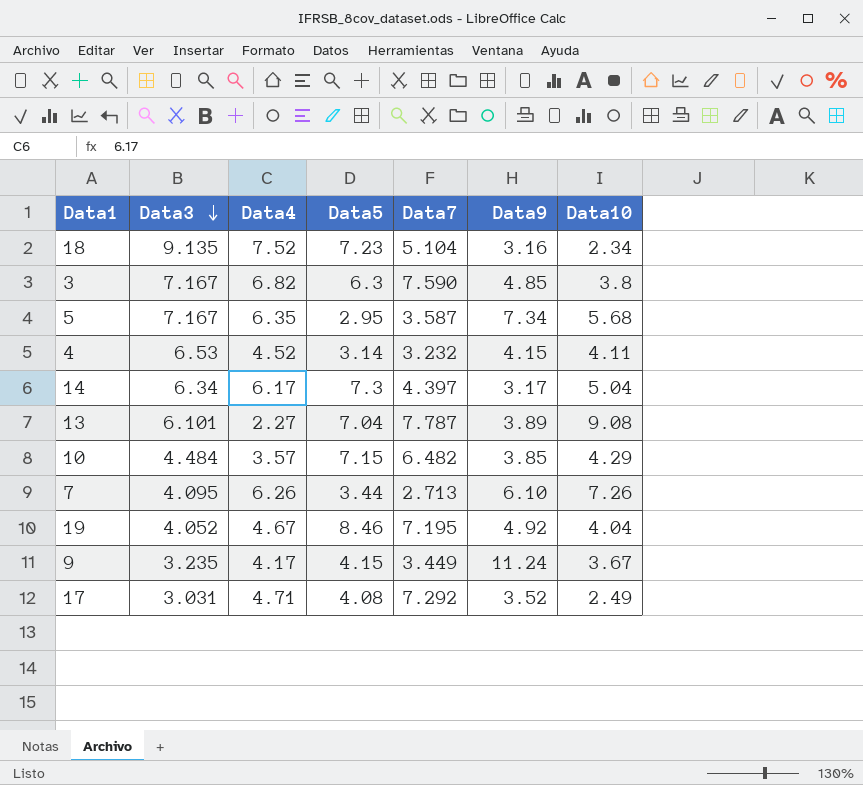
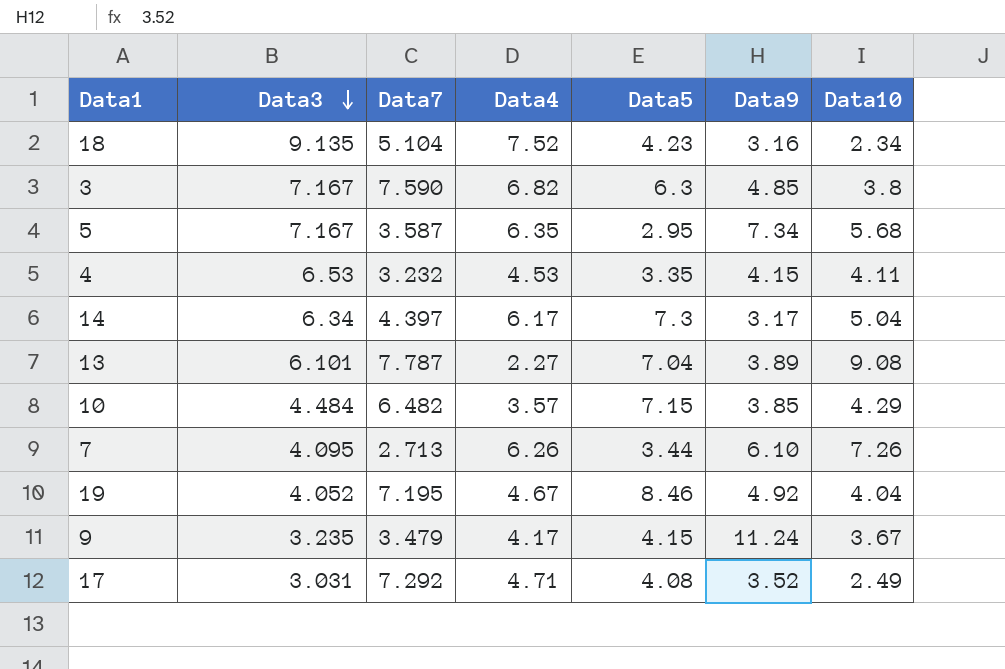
column Data7 | position: 5 -> 3
18 | Data5: 7.23 -> 4.23
4 | Data4: 4.52 -> 4.53
4 | Data5: 3.14 -> 3.35
9 | Data7: 3.449 -> 3.479

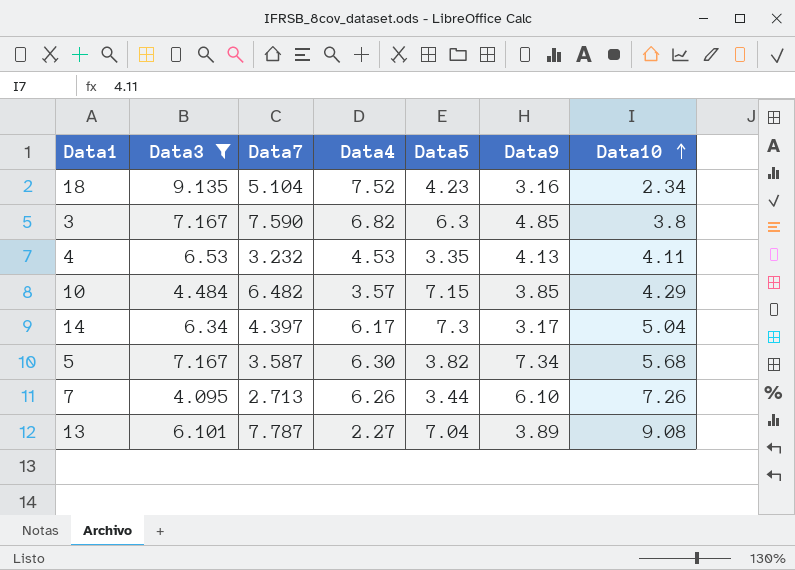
filter: none -> Data3 >= 4.095
row order: Data3 descending -> Data10 ascending
4 | Data9: 4.15 -> 4.13
5 | Data4: 6.35 -> 6.30
5 | Data5: 2.95 -> 3.82

